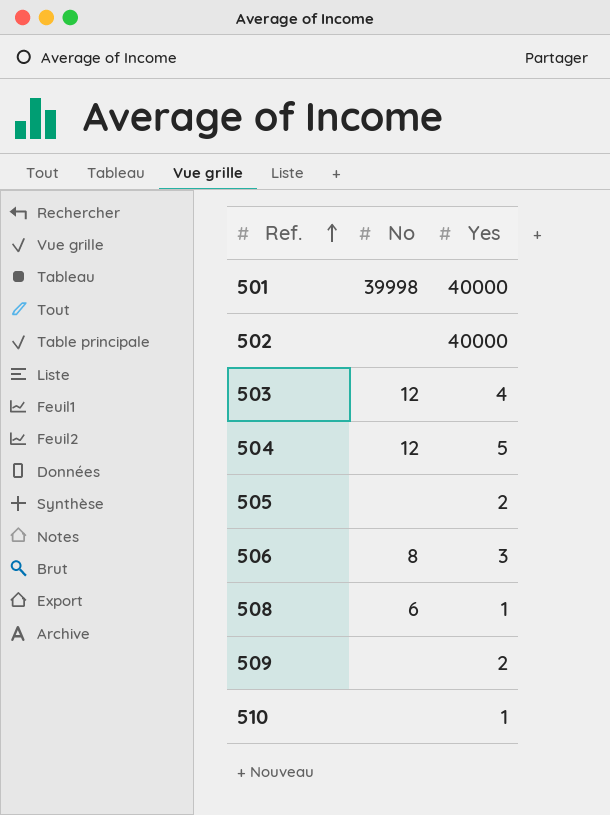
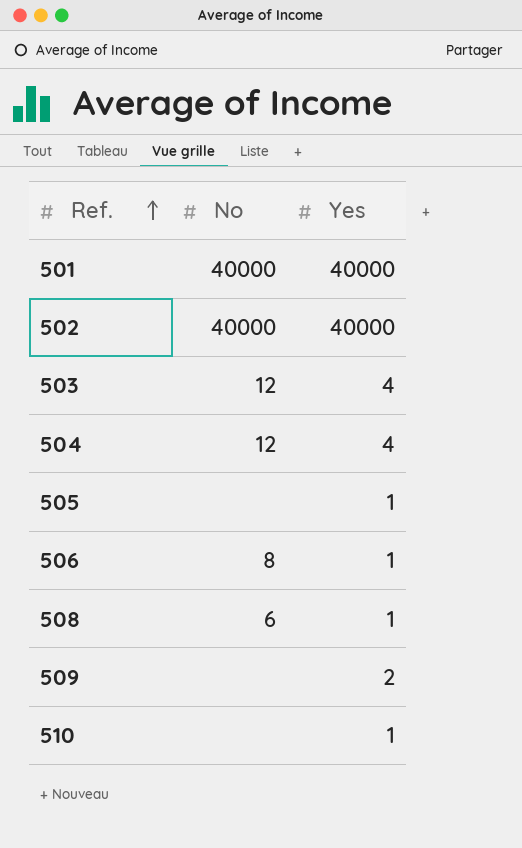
501 | No: 39998 -> 40000
502 | No: none -> 40000
504 | Yes: 5 -> 4
505 | Yes: 2 -> 1
506 | Yes: 3 -> 1

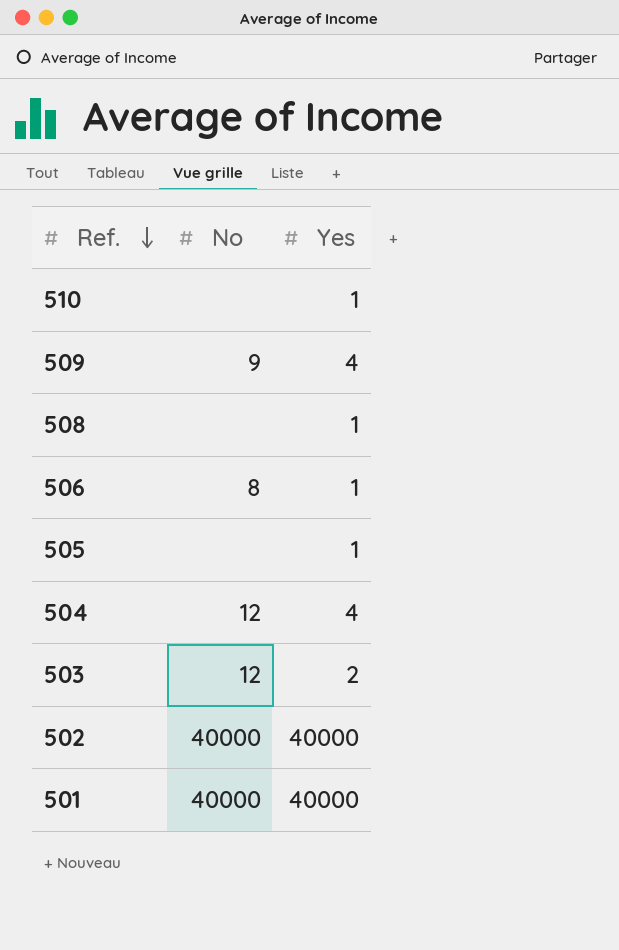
row order: Ref. ascending -> Ref. descending
509 | No: none -> 9
509 | Yes: 2 -> 4
508 | No: 6 -> none
503 | Yes: 4 -> 2

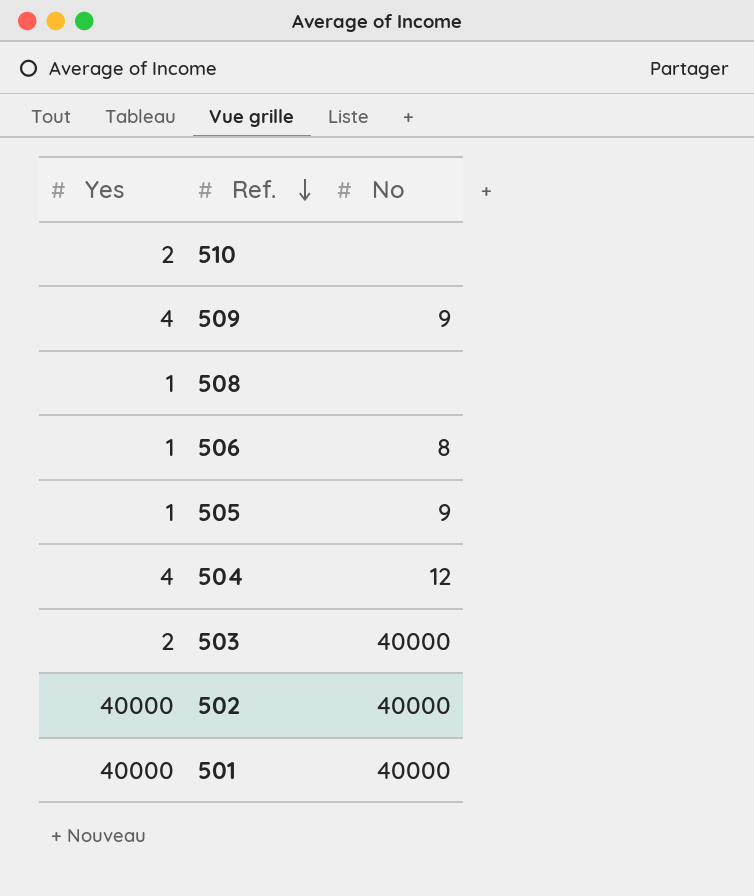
column Yes | position: 3 -> 1
510 | Yes: 1 -> 2
505 | No: none -> 9
503 | No: 12 -> 40000

